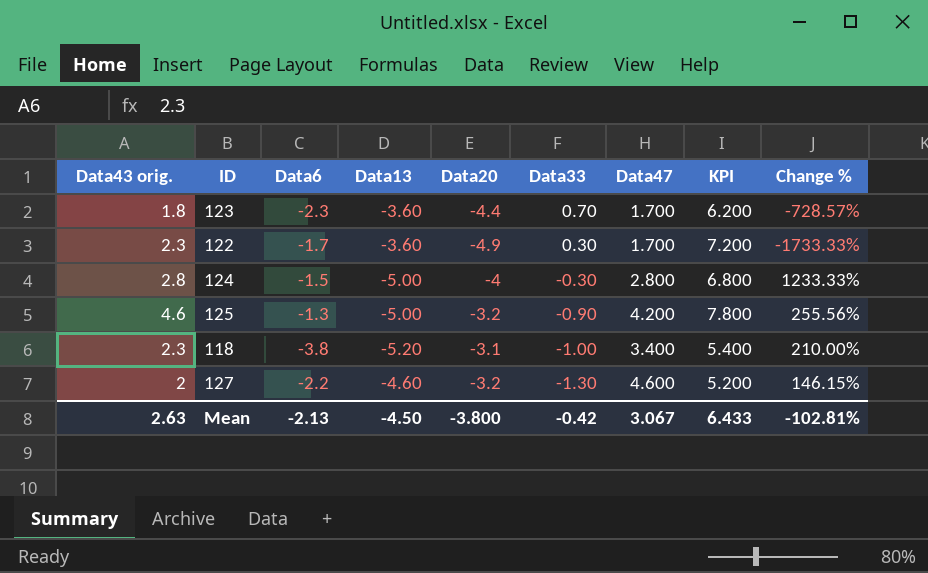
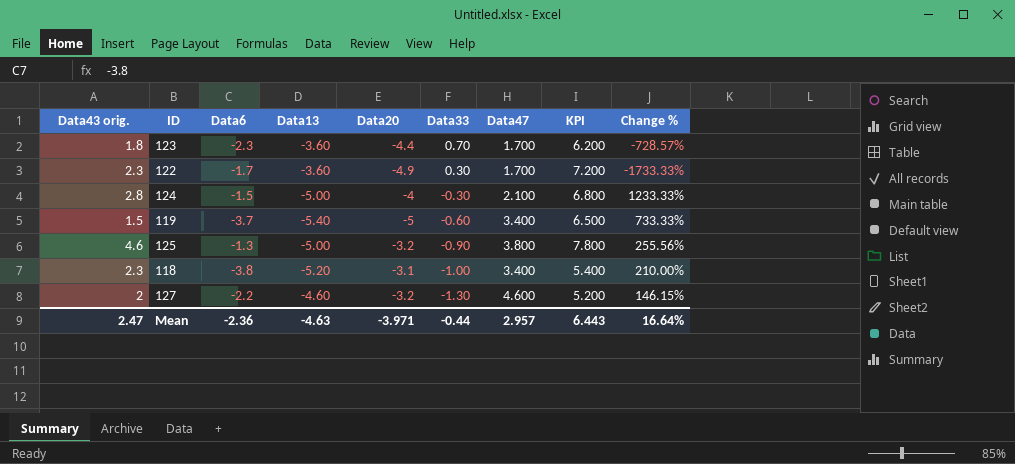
124 | Data47: 2.800 -> 2.100
row 119: none -> 1.5 | -3.7 | -5.40 | -5 | -0.60 | 3.400 | 6.500 | 733.33%
125 | Data47: 4.200 -> 3.800
Mean | Data43 orig.: 2.63 -> 2.47
Mean | Data6: -2.13 -> -2.36
Mean | Data13: -4.50 -> -4.63
Mean | Data20: -3.800 -> -3.971
Mean | Data33: -0.42 -> -0.44
Mean | Data47: 3.067 -> 2.957
Mean | KPI: 6.433 -> 6.443
Mean | Change %: -102.81% -> 16.64%

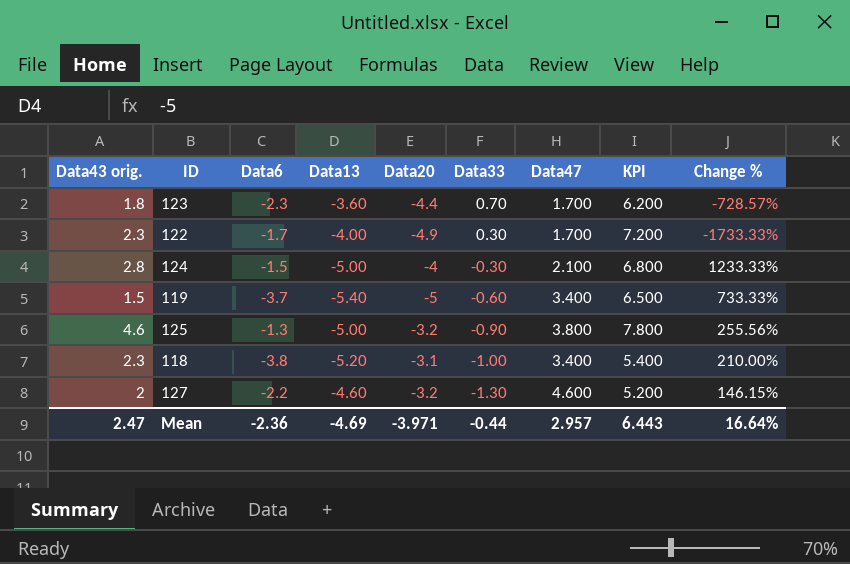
122 | Data13: -3.60 -> -4.00
Mean | Data13: -4.63 -> -4.69

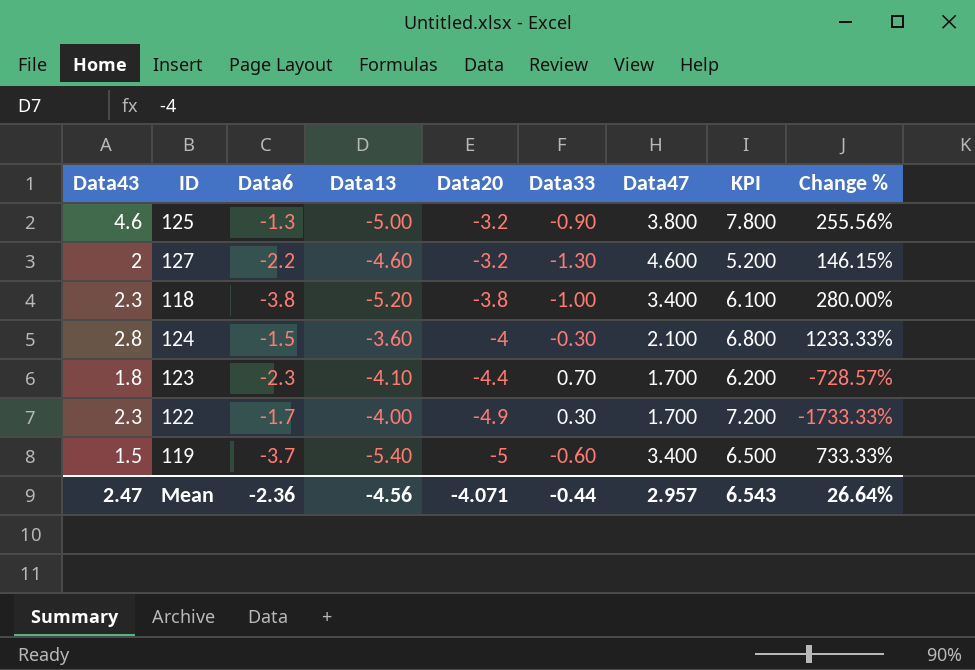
row order: Data33 descending -> Data20 descending
column name: Data43 orig. -> Data43
118 | Data20: -3.1 -> -3.8
118 | KPI: 5.400 -> 6.100
118 | Change %: 210.00% -> 280.00%
124 | Data13: -5.00 -> -3.60
123 | Data13: -3.60 -> -4.10
Mean | Data13: -4.69 -> -4.56
Mean | Data20: -3.971 -> -4.071
Mean | KPI: 6.443 -> 6.543
Mean | Change %: 16.64% -> 26.64%

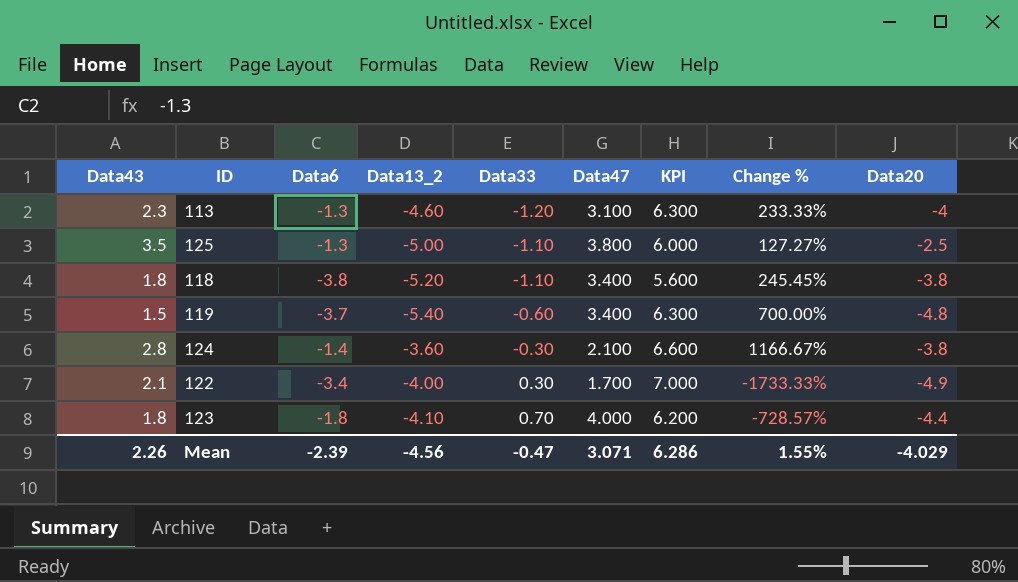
row order: Data20 descending -> Data33 ascending
column name: Data13 -> Data13_2
column Data20 | position: 5 -> 9
row 127: 2 | -2.2 | -4.60 | -3.2 | -1.30 | 4.600 | 5.200 | 146.15% -> none
row 113: none -> 2.3 | -1.3 | -4.60 | -1.20 | 3.100 | 6.300 | 233.33% | -4
125 | Data43: 4.6 -> 3.5
125 | Data33: -0.90 -> -1.10
125 | KPI: 7.800 -> 6.000
125 | Change %: 255.56% -> 127.27%
125 | Data20: -3.2 -> -2.5
118 | Data43: 2.3 -> 1.8
118 | Data33: -1.00 -> -1.10
118 | KPI: 6.100 -> 5.600
118 | Change %: 280.00% -> 245.45%
119 | KPI: 6.500 -> 6.300
119 | Change %: 733.33% -> 700.00%
119 | Data20: -5 -> -4.8
124 | Data6: -1.5 -> -1.4
124 | KPI: 6.800 -> 6.600
124 | Change %: 1233.33% -> 1166.67%
124 | Data20: -4 -> -3.8
122 | Data43: 2.3 -> 2.1
122 | Data6: -1.7 -> -3.4
122 | KPI: 7.200 -> 7.000
123 | Data6: -2.3 -> -1.8
123 | Data47: 1.700 -> 4.000
Mean | Data43: 2.47 -> 2.26
Mean | Data6: -2.36 -> -2.39
Mean | Data33: -0.44 -> -0.47
Mean | Data47: 2.957 -> 3.071
Mean | KPI: 6.543 -> 6.286
Mean | Change %: 26.64% -> 1.55%
Mean | Data20: -4.071 -> -4.029

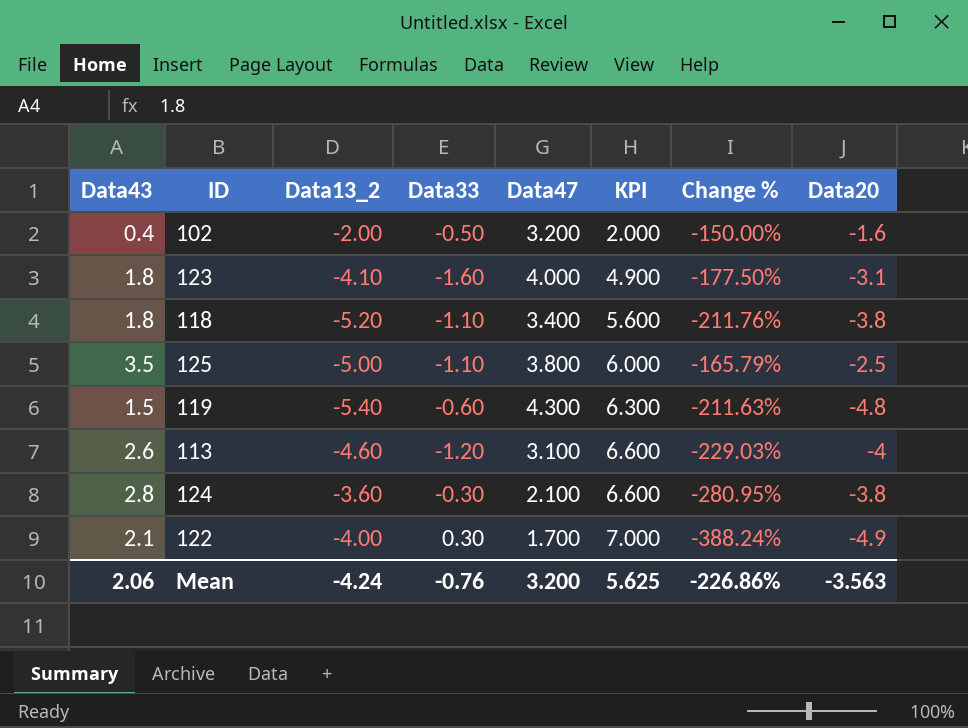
row order: Data33 ascending -> KPI ascending
column Data6 | position: 3 -> none
column Change % | formula: ([Data20] - [Data33]) / [Data33] -> ([Data20] - [Data47]) / [Data47]
row 102: none -> 0.4 | -2.00 | -0.50 | 3.200 | 2.000 | -150.00% | -1.6
123 | Data33: 0.70 -> -1.60
123 | KPI: 6.200 -> 4.900
123 | Data20: -4.4 -> -3.1
119 | Data47: 3.400 -> 4.300
113 | Data43: 2.3 -> 2.6
113 | KPI: 6.300 -> 6.600
Mean | Data43: 2.26 -> 2.06
Mean | Data13_2: -4.56 -> -4.24
Mean | Data33: -0.47 -> -0.76
Mean | Data47: 3.071 -> 3.200
Mean | KPI: 6.286 -> 5.625
Mean | Change %: 1.55% -> -226.86%
Mean | Data20: -4.029 -> -3.563

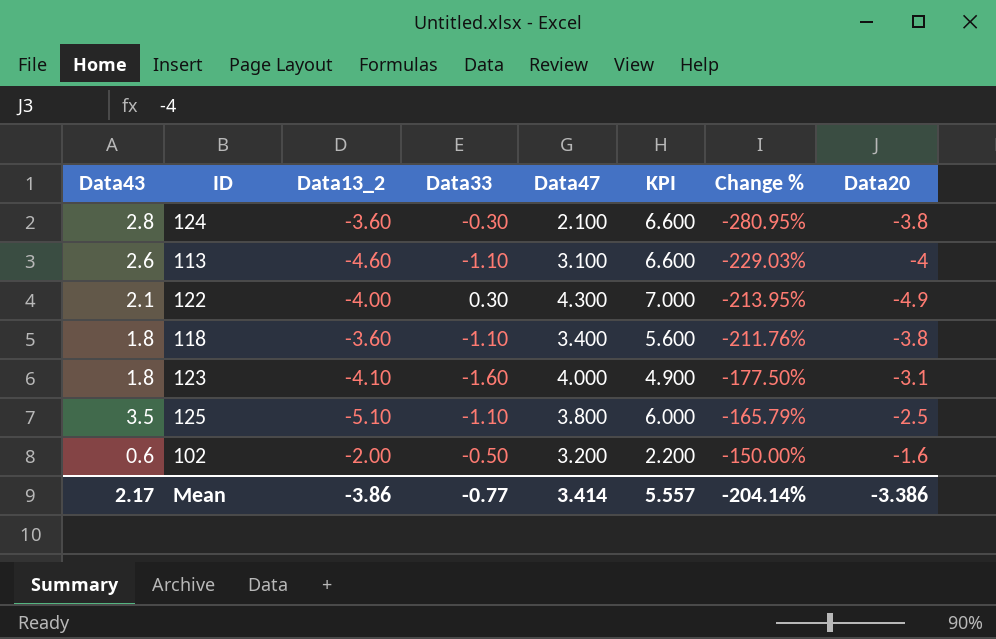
row order: KPI ascending -> Change % ascending
row 119: 1.5 | -5.40 | -0.60 | 4.300 | 6.300 | -211.63% | -4.8 -> none
113 | Data33: -1.20 -> -1.10
122 | Data47: 1.700 -> 4.300
122 | Change %: -388.24% -> -213.95%
118 | Data13_2: -5.20 -> -3.60
125 | Data13_2: -5.00 -> -5.10
102 | Data43: 0.4 -> 0.6
102 | KPI: 2.000 -> 2.200
Mean | Data43: 2.06 -> 2.17
Mean | Data13_2: -4.24 -> -3.86
Mean | Data33: -0.76 -> -0.77
Mean | Data47: 3.200 -> 3.414
Mean | KPI: 5.625 -> 5.557
Mean | Change %: -226.86% -> -204.14%
Mean | Data20: -3.563 -> -3.386

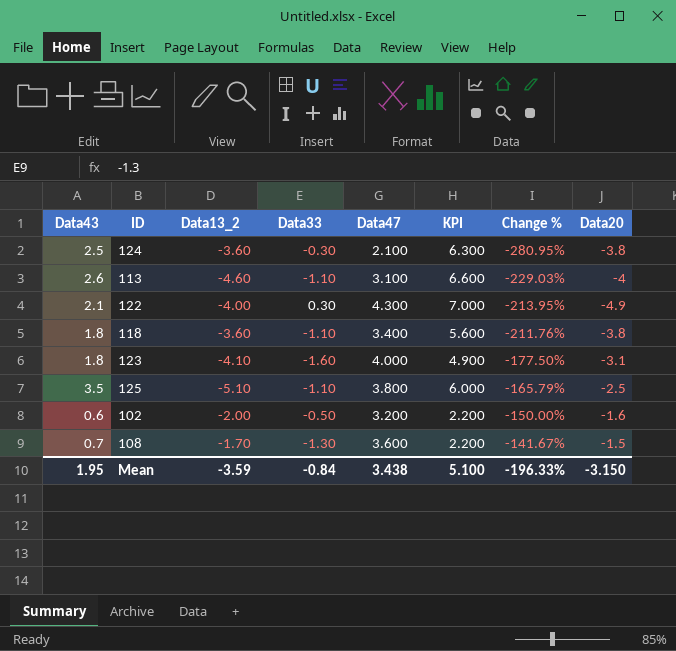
124 | Data43: 2.8 -> 2.5
124 | KPI: 6.600 -> 6.300
row 108: none -> 0.7 | -1.70 | -1.30 | 3.600 | 2.200 | -141.67% | -1.5
Mean | Data43: 2.17 -> 1.95
Mean | Data13_2: -3.86 -> -3.59
Mean | Data33: -0.77 -> -0.84
Mean | Data47: 3.414 -> 3.438
Mean | KPI: 5.557 -> 5.100
Mean | Change %: -204.14% -> -196.33%
Mean | Data20: -3.386 -> -3.150

